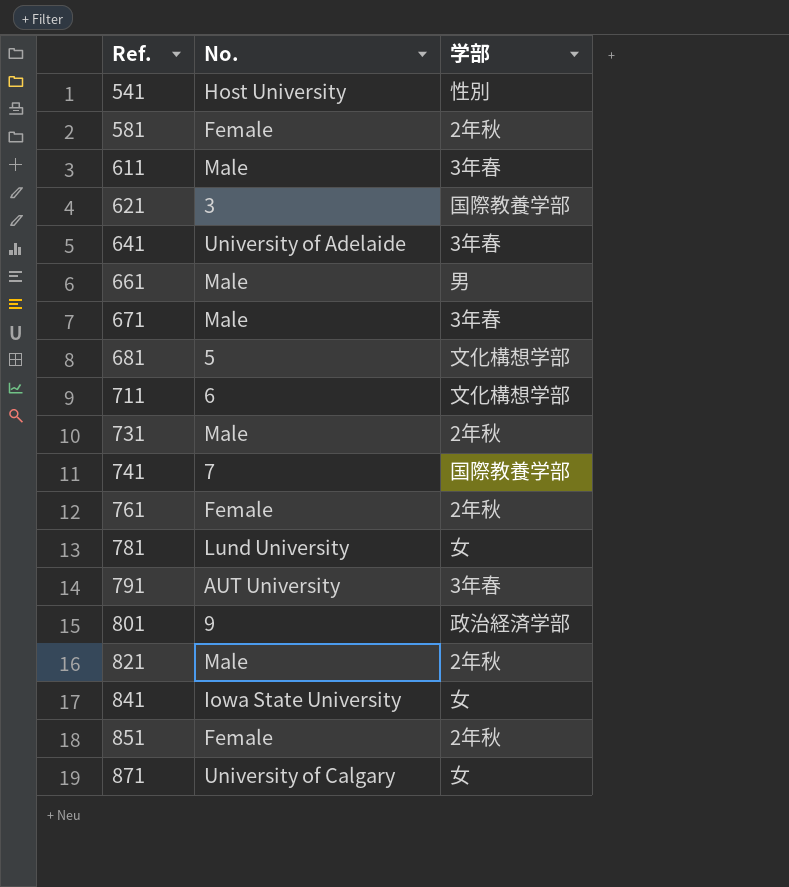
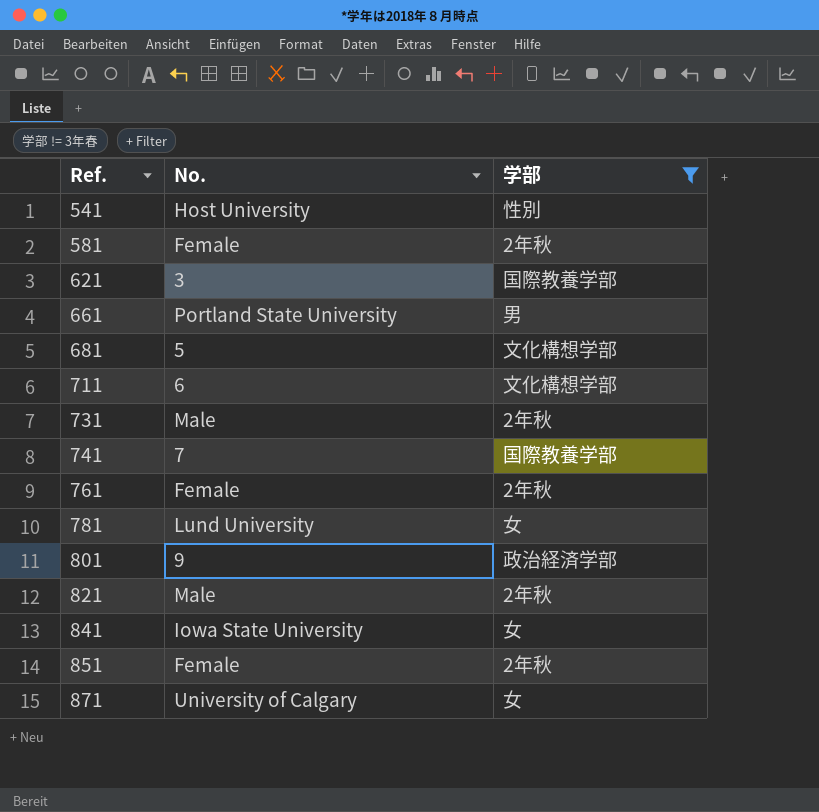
filter: none -> 学部 != 3年春
661 | No.: Male -> Portland State University

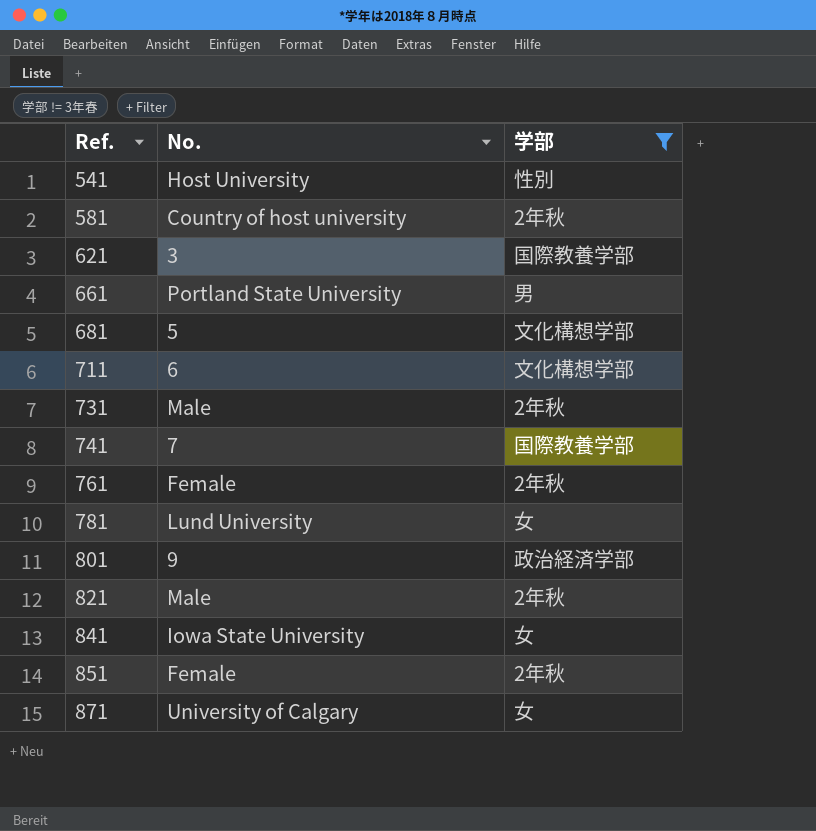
581 | No.: Female -> Country of host university

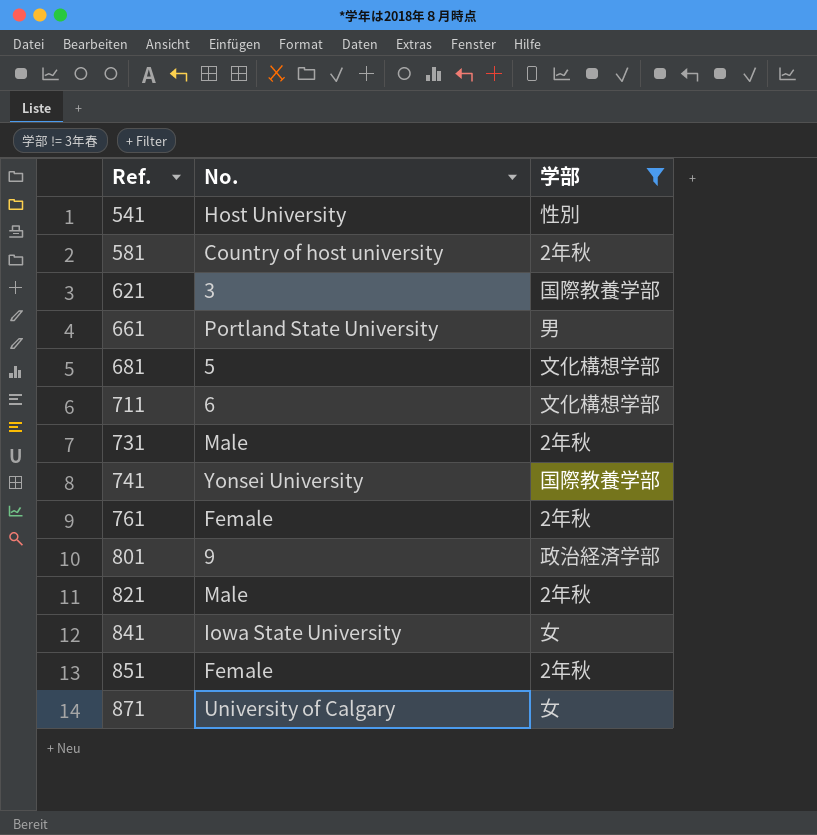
row 781: Lund University | 女 -> none
741 | No.: 7 -> Yonsei University

